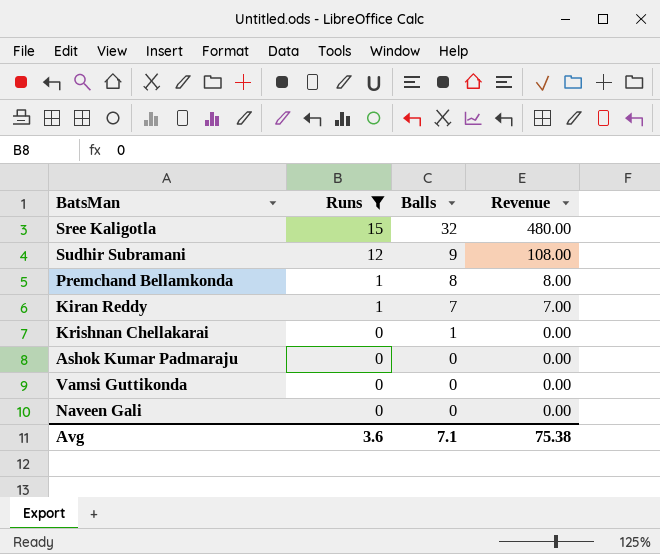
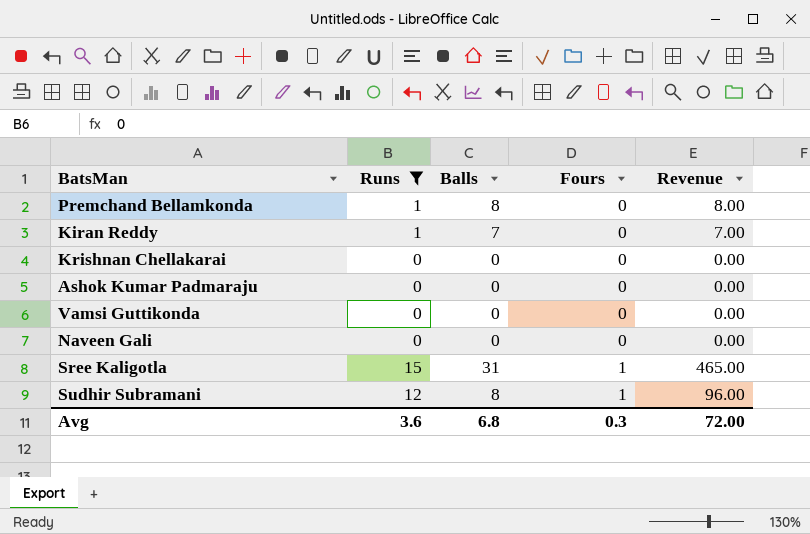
row order: Runs descending -> Fours ascending
column Fours | position: none -> 4
Krishnan Chellakarai | Balls: 1 -> 0
Sree Kaligotla | Balls: 32 -> 31
Sree Kaligotla | Revenue: 480.00 -> 465.00
Sudhir Subramani | Balls: 9 -> 8
Sudhir Subramani | Revenue: 108.00 -> 96.00
Avg | Balls: 7.1 -> 6.8
Avg | Revenue: 75.38 -> 72.00

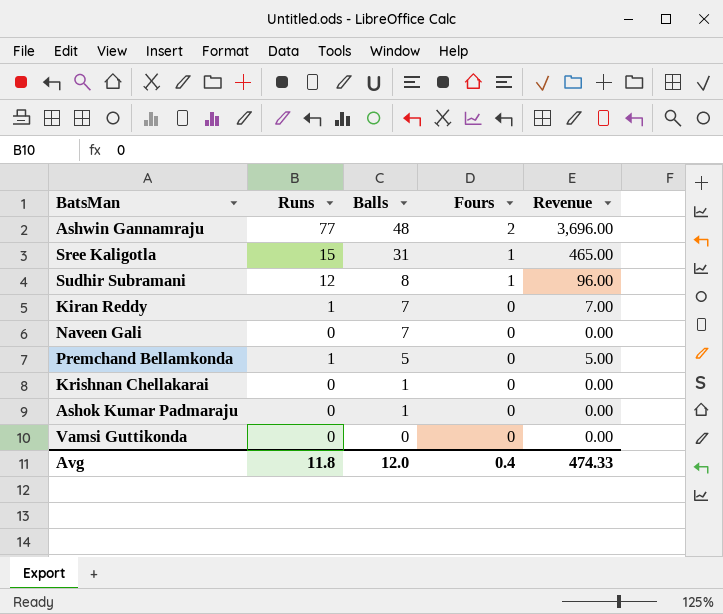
filter: Runs != 77 -> none
row order: Fours ascending -> Balls descending
Naveen Gali | Balls: 0 -> 7
Premchand Bellamkonda | Balls: 8 -> 5
Premchand Bellamkonda | Revenue: 8.00 -> 5.00
Krishnan Chellakarai | Balls: 0 -> 1
Ashok Kumar Padmaraju | Balls: 0 -> 1
Avg | Runs: 3.6 -> 11.8
Avg | Balls: 6.8 -> 12.0
Avg | Fours: 0.3 -> 0.4
Avg | Revenue: 72.00 -> 474.33

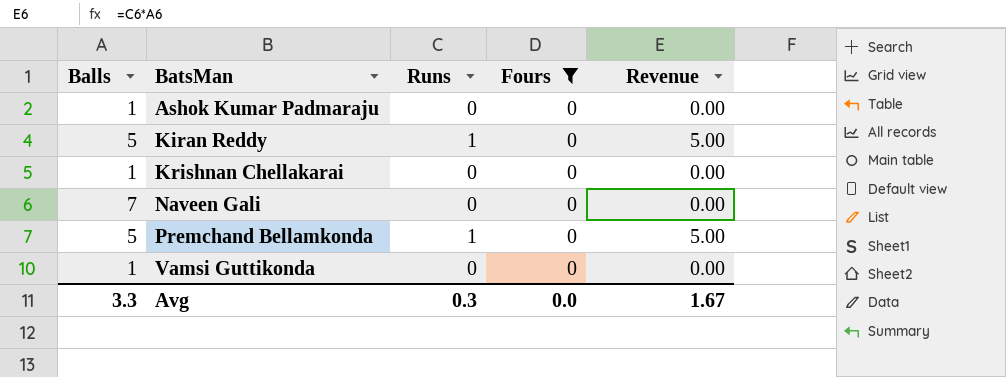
filter: none -> Fours = 0
row order: Balls descending -> BatsMan ascending
column Balls | position: 3 -> 1
Kiran Reddy | Balls: 7 -> 5
Kiran Reddy | Revenue: 7.00 -> 5.00
Vamsi Guttikonda | Balls: 0 -> 1
Avg | Balls: 12.0 -> 3.3
Avg | Runs: 11.8 -> 0.3
Avg | Fours: 0.4 -> 0.0
Avg | Revenue: 474.33 -> 1.67

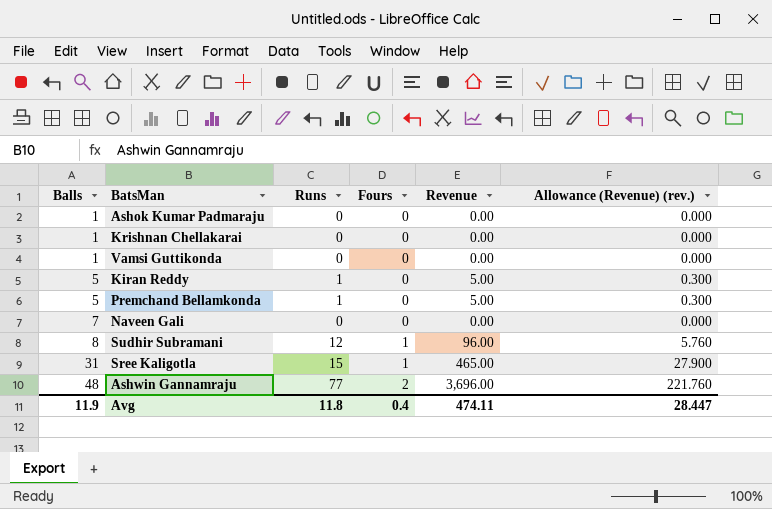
filter: Fours = 0 -> none
row order: BatsMan ascending -> Balls ascending
column Allowance (Revenue) (rev.) | formula: none -> [Revenue] * 0.06
Avg | Balls: 3.3 -> 11.9
Avg | Runs: 0.3 -> 11.8
Avg | Fours: 0.0 -> 0.4
Avg | Revenue: 1.67 -> 474.11

